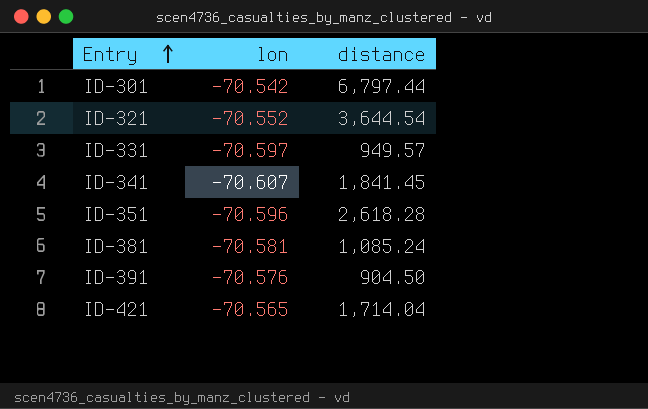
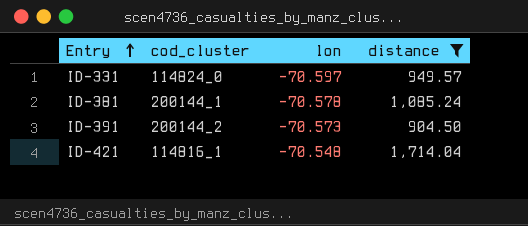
filter: none -> distance <= 1,714.04
column cod_cluster | position: none -> 2
ID-381 | lon: -70.581 -> -70.578
ID-391 | lon: -70.576 -> -70.573
ID-421 | lon: -70.565 -> -70.548

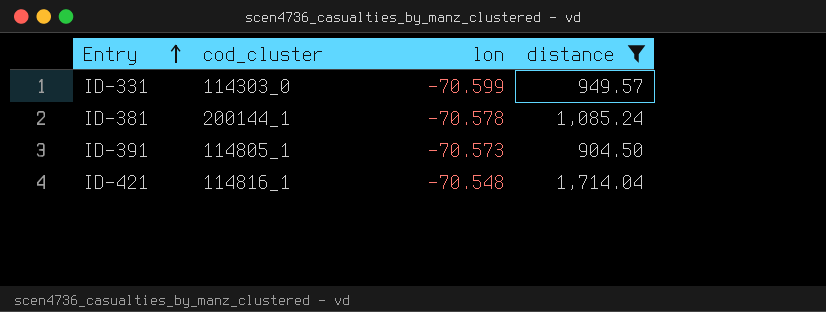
ID-331 | cod_cluster: 114824_0 -> 114303_0
ID-331 | lon: -70.597 -> -70.599
ID-391 | cod_cluster: 200144_2 -> 114805_1

